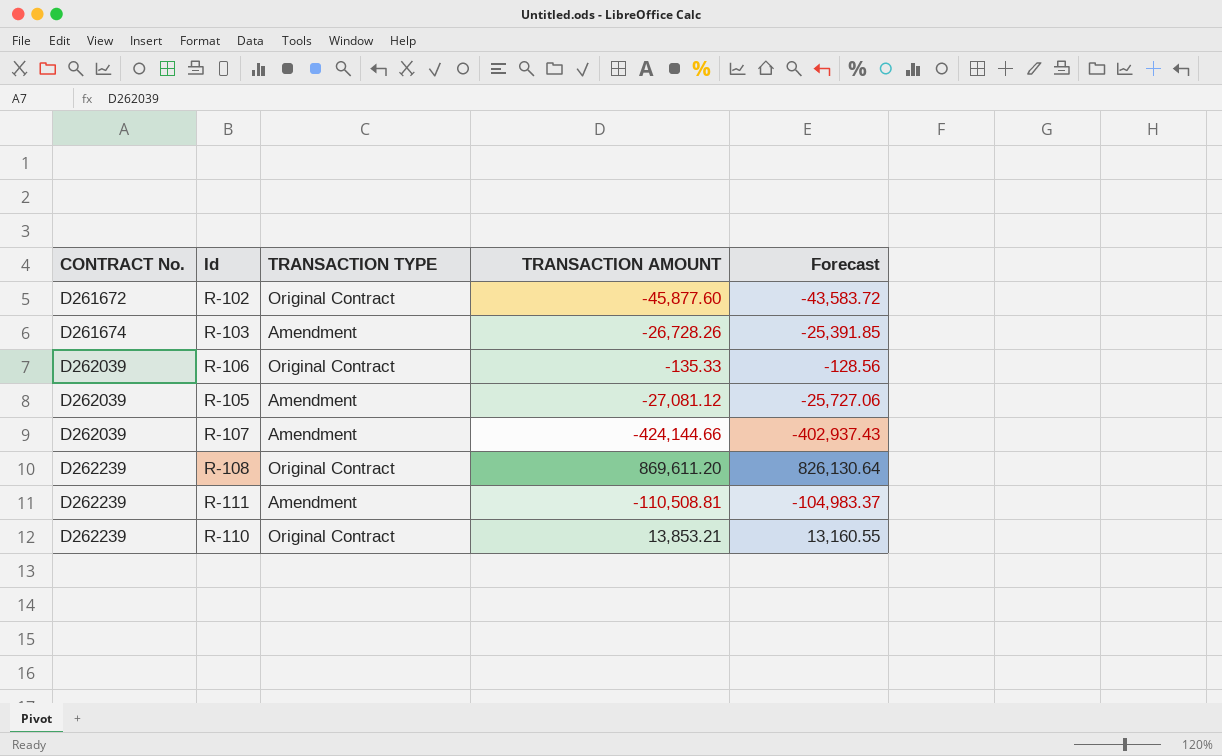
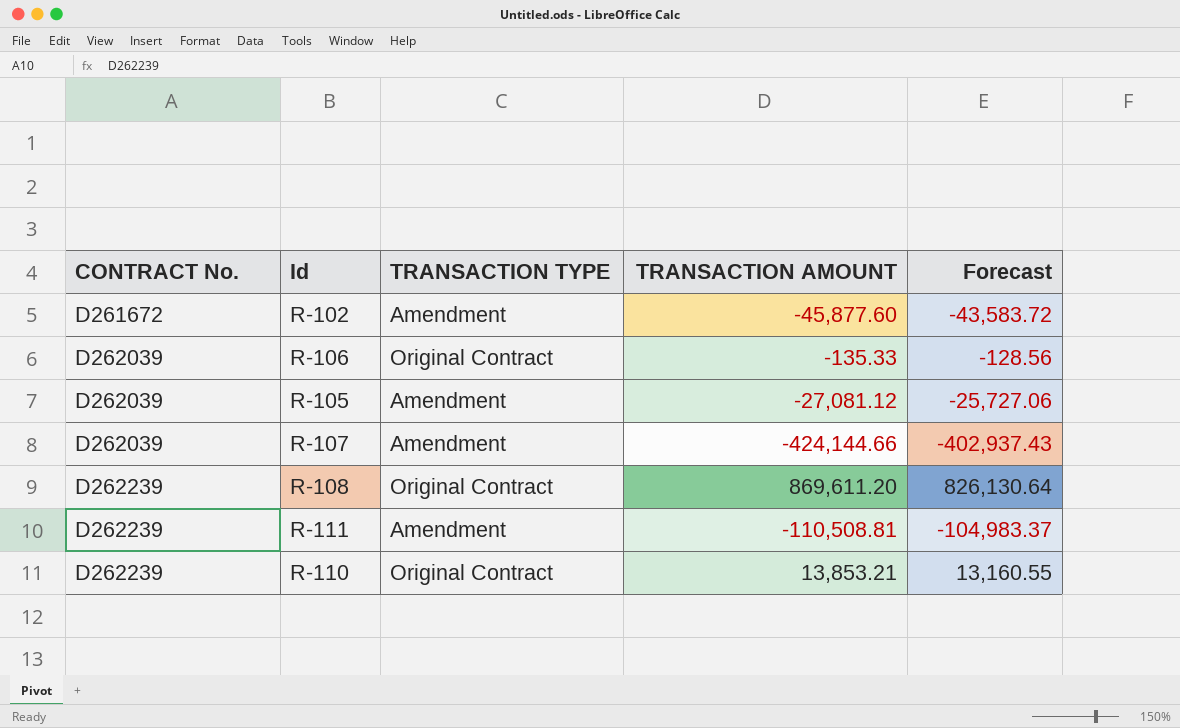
row R-103: D261674 | Amendment | -26,728.26 | -25,391.85 -> none
R-102 | TRANSACTION TYPE: Original Contract -> Amendment

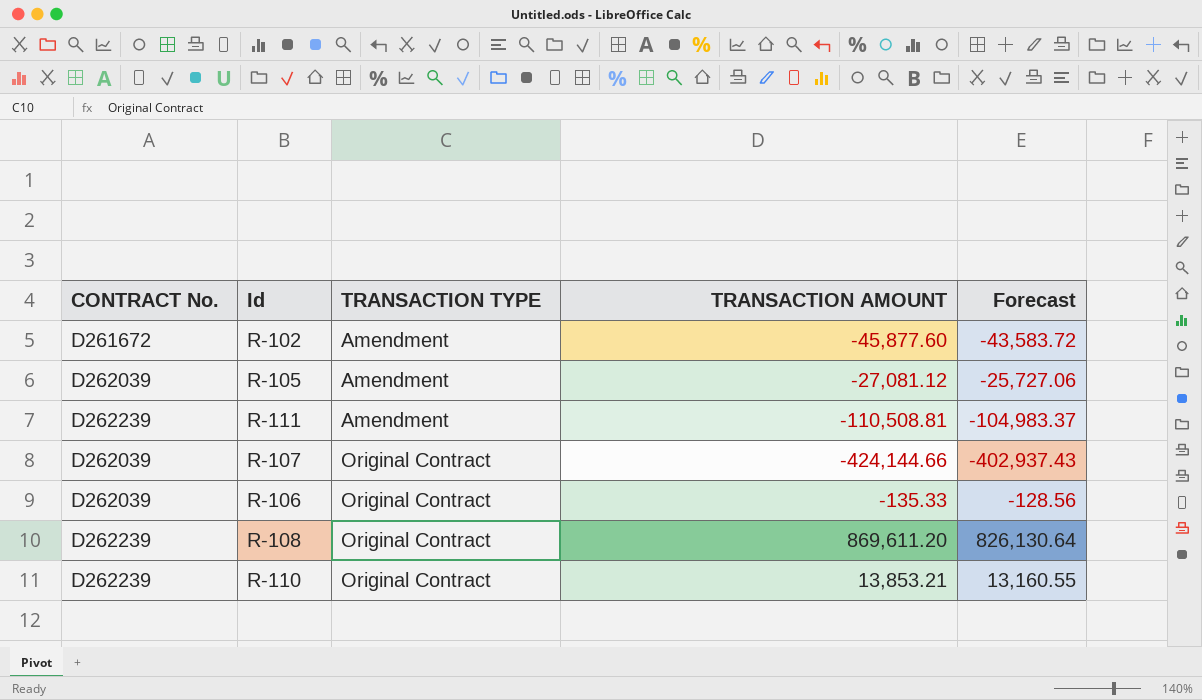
row order: CONTRACT No. ascending -> TRANSACTION TYPE ascending
R-107 | TRANSACTION TYPE: Amendment -> Original Contract

